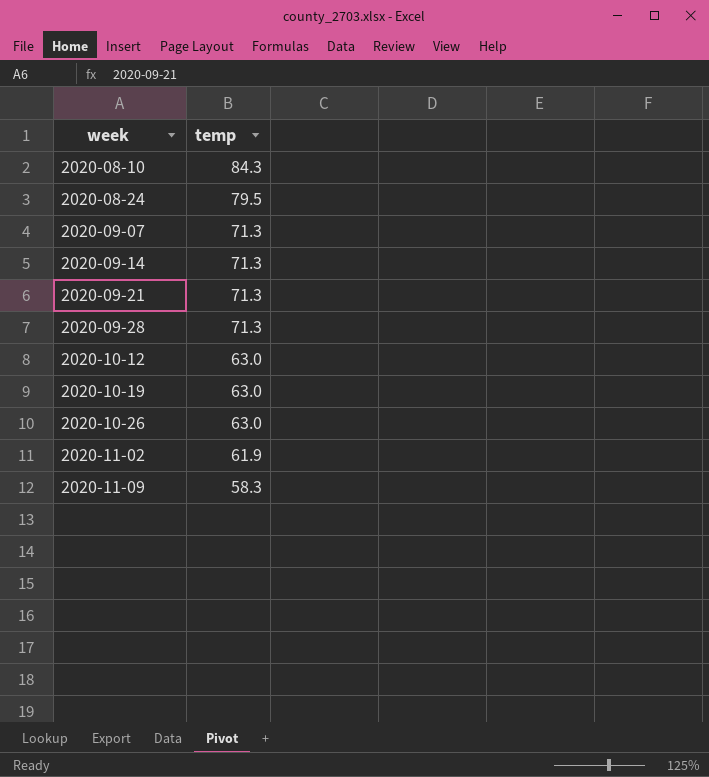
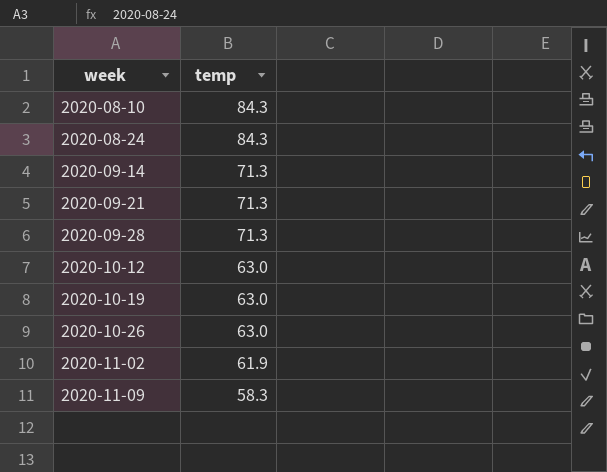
row 2020-09-07: 71.3 -> none
2020-08-24 | temp: 79.5 -> 84.3

